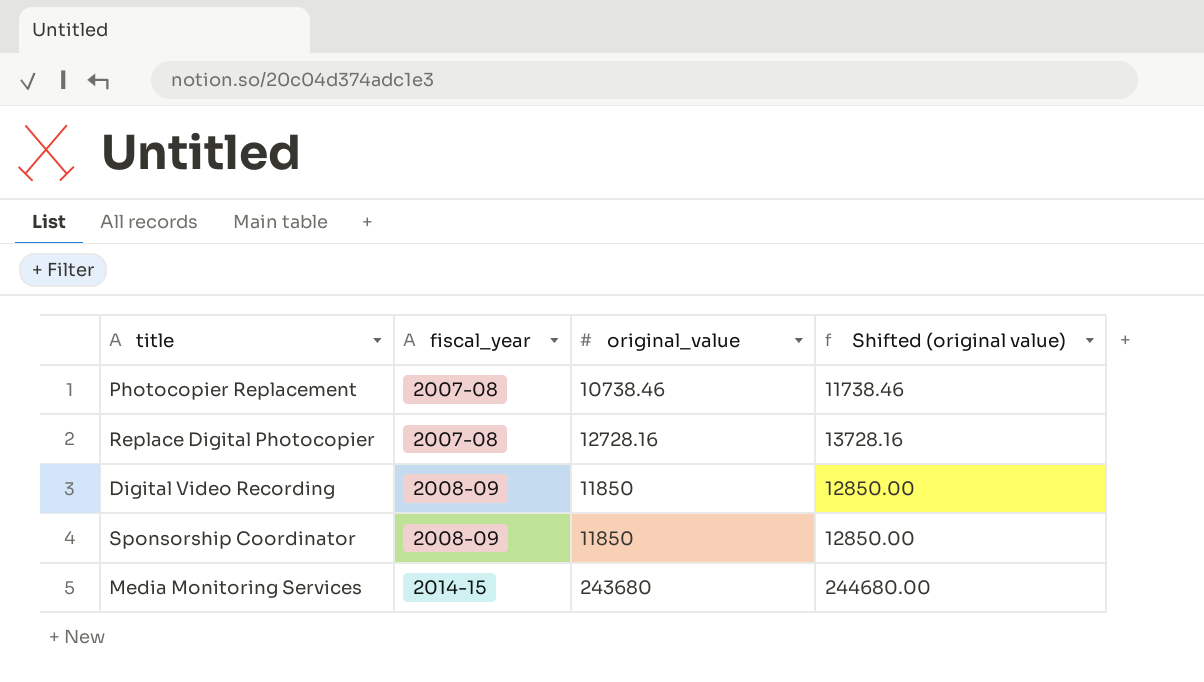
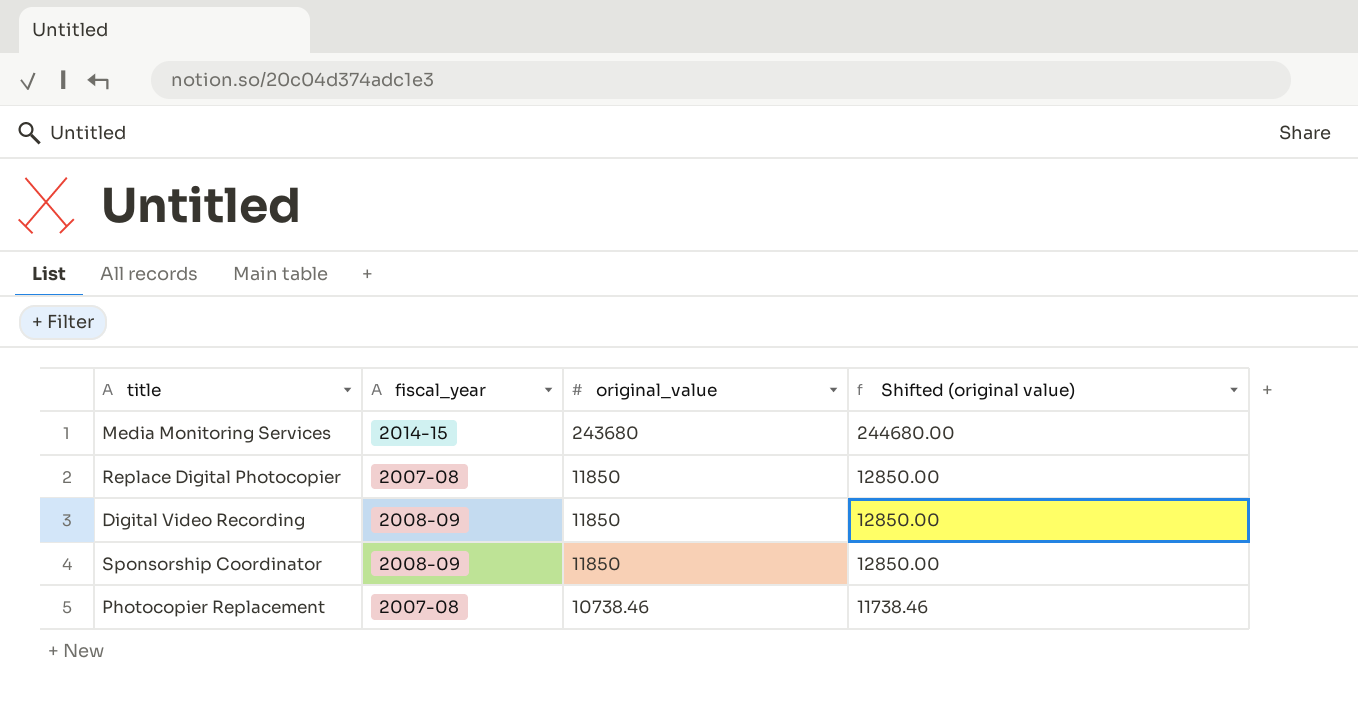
row order: fiscal_year ascending -> original_value descending
Replace Digital Photocopier | original_value: 12728.16 -> 11850
Replace Digital Photocopier | Shifted (original value): 13728.16 -> 12850.00

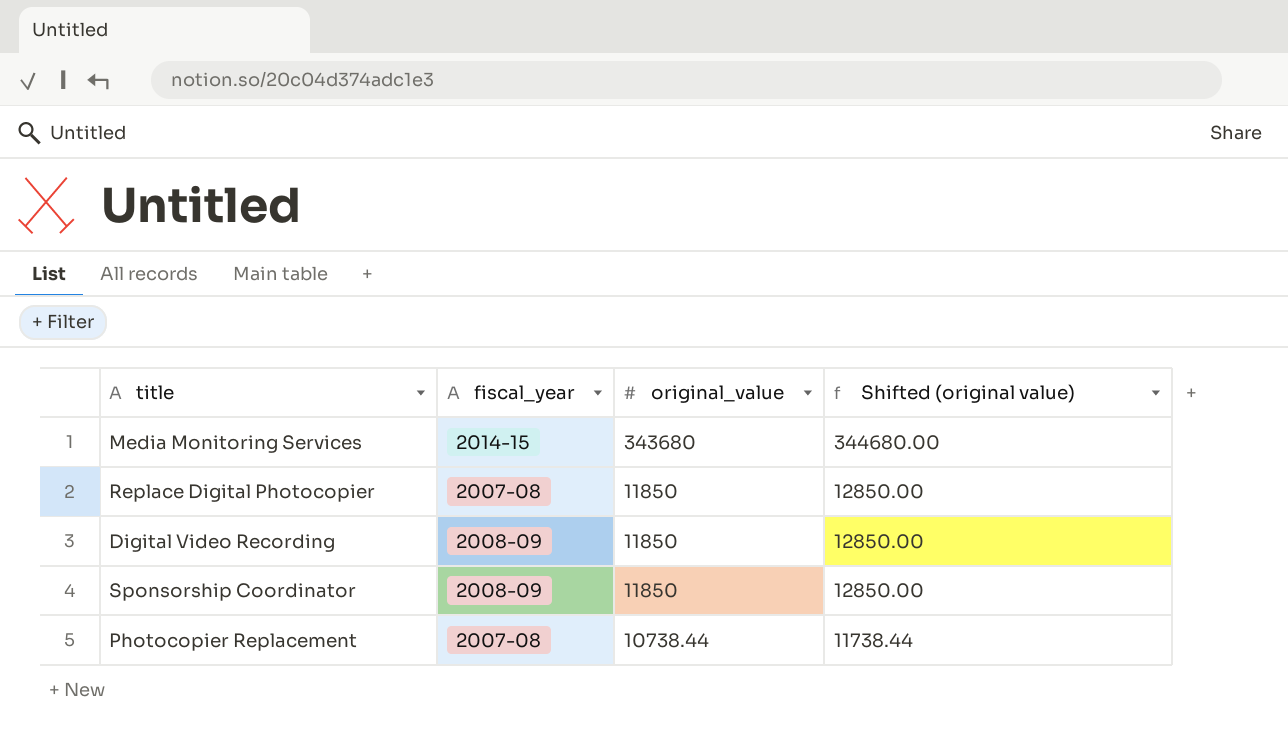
Media Monitoring Services | original_value: 243680 -> 343680
Media Monitoring Services | Shifted (original value): 244680.00 -> 344680.00
Photocopier Replacement | original_value: 10738.46 -> 10738.44
Photocopier Replacement | Shifted (original value): 11738.46 -> 11738.44

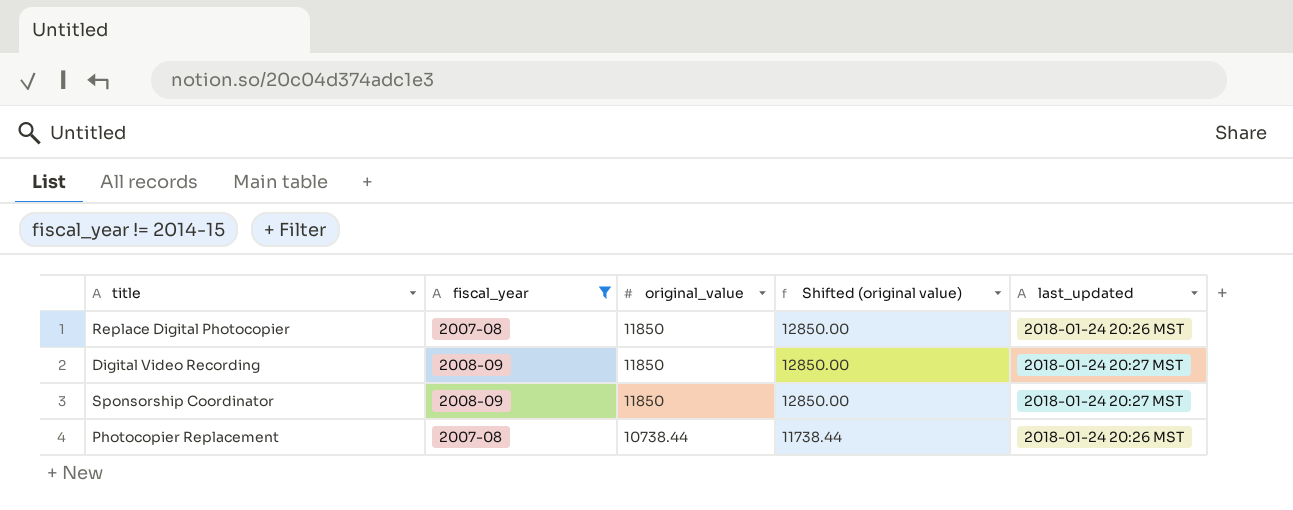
filter: none -> fiscal_year != 2014-15
column last_updated | position: none -> 5

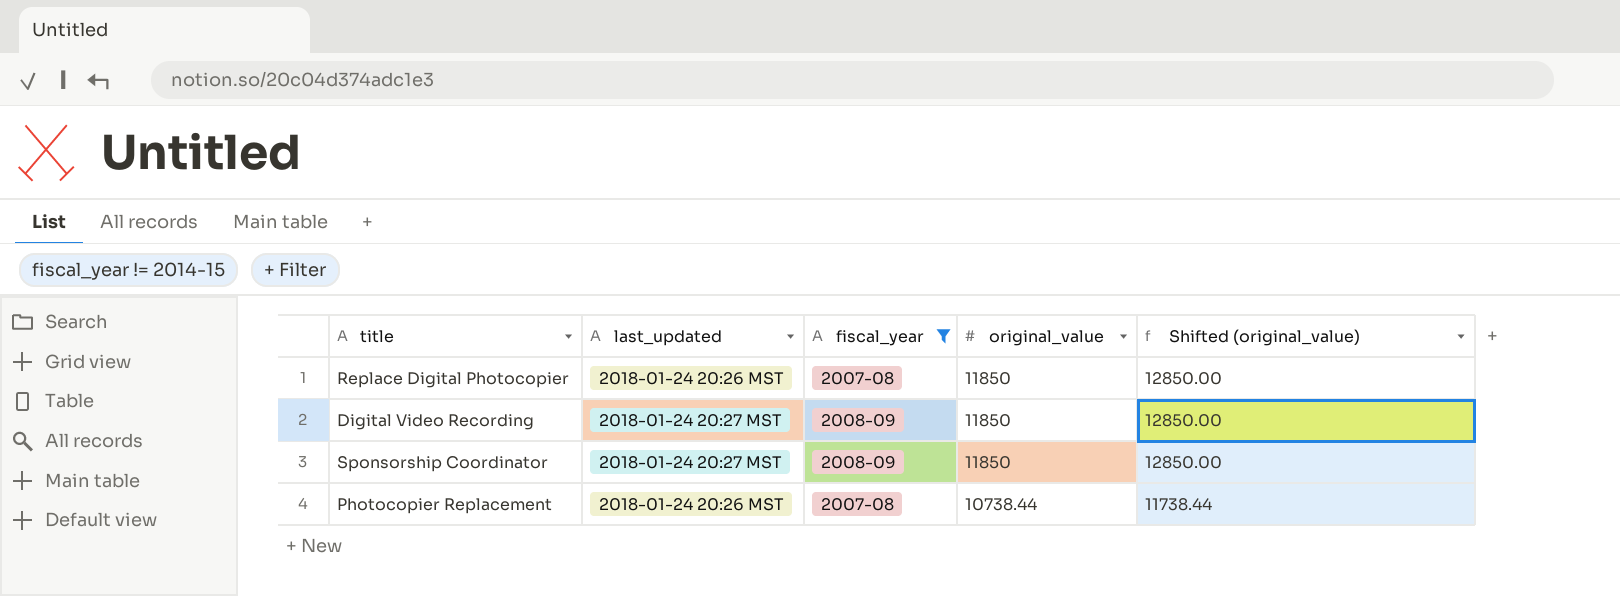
column last_updated | position: 5 -> 2
column name: Shifted (original value) -> Shifted (original_value)

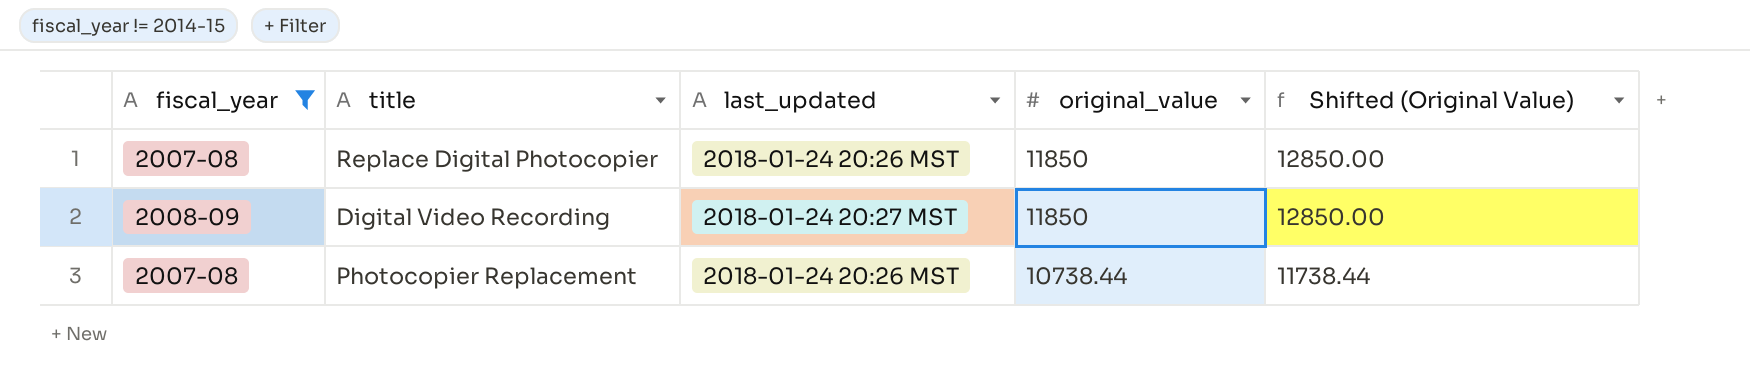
column fiscal_year | position: 3 -> 1
column name: Shifted (original_value) -> Shifted (Original Value)
row Sponsorship Coordinator: 2018-01-24 20:27 MST | 2008-09 | 11850 | 12850.00 -> none

